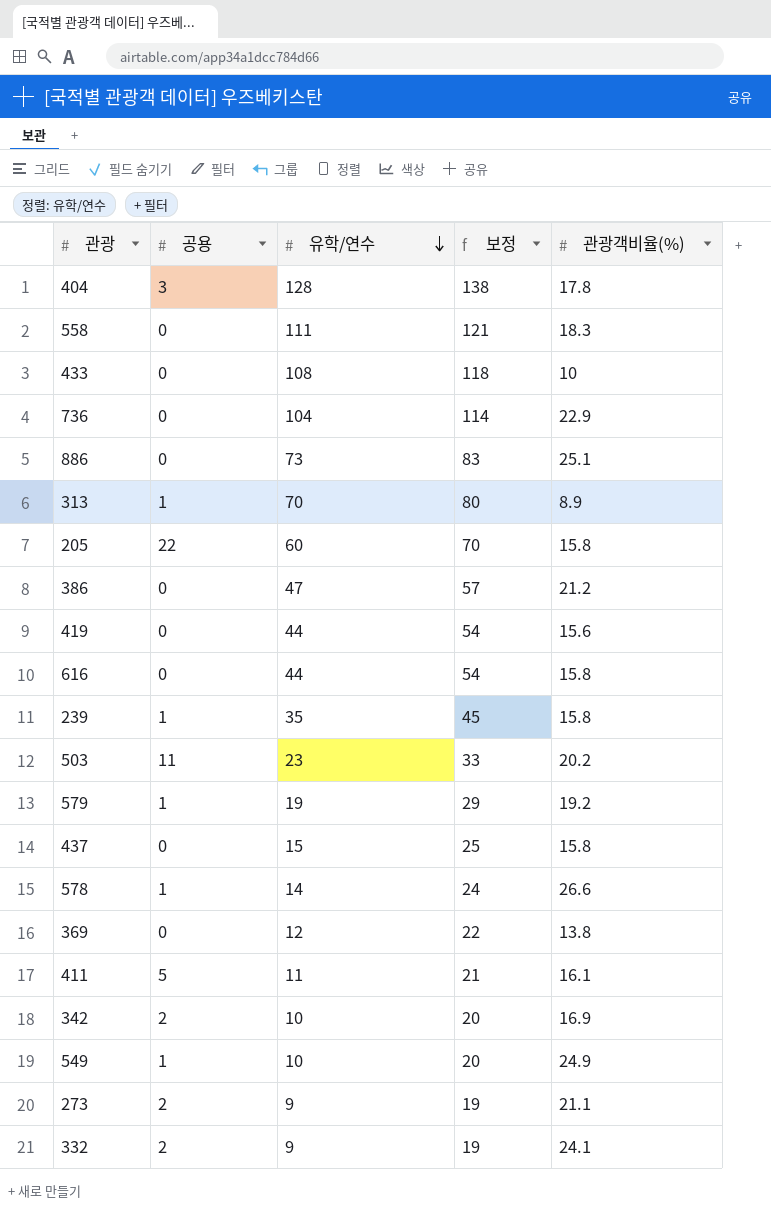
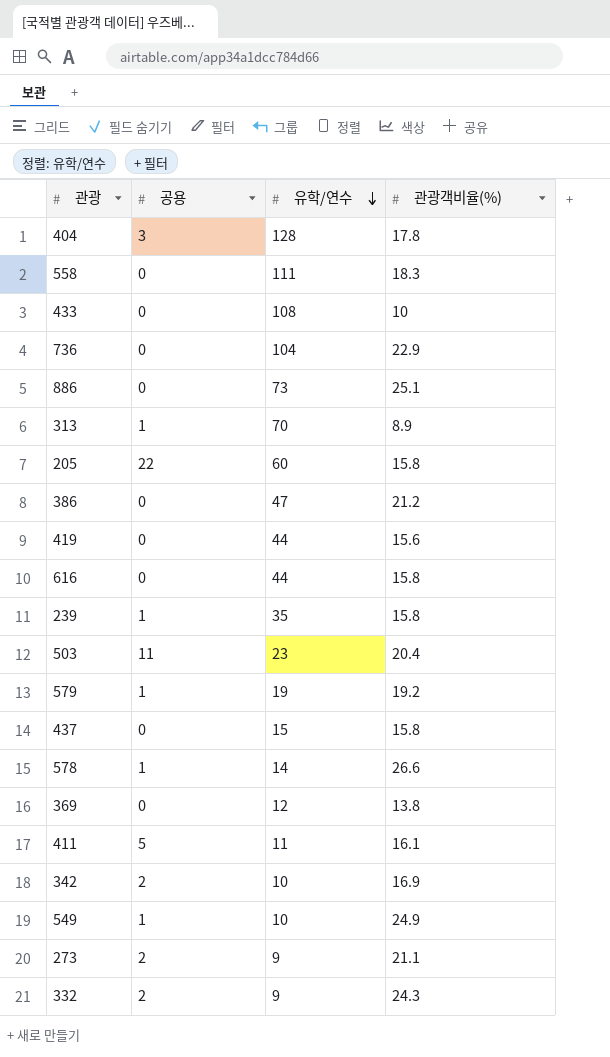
column 보정 | formula: [유학/연수] + 10 -> none
503 | 관광객비율(%): 20.2 -> 20.4
332 | 관광객비율(%): 24.1 -> 24.3

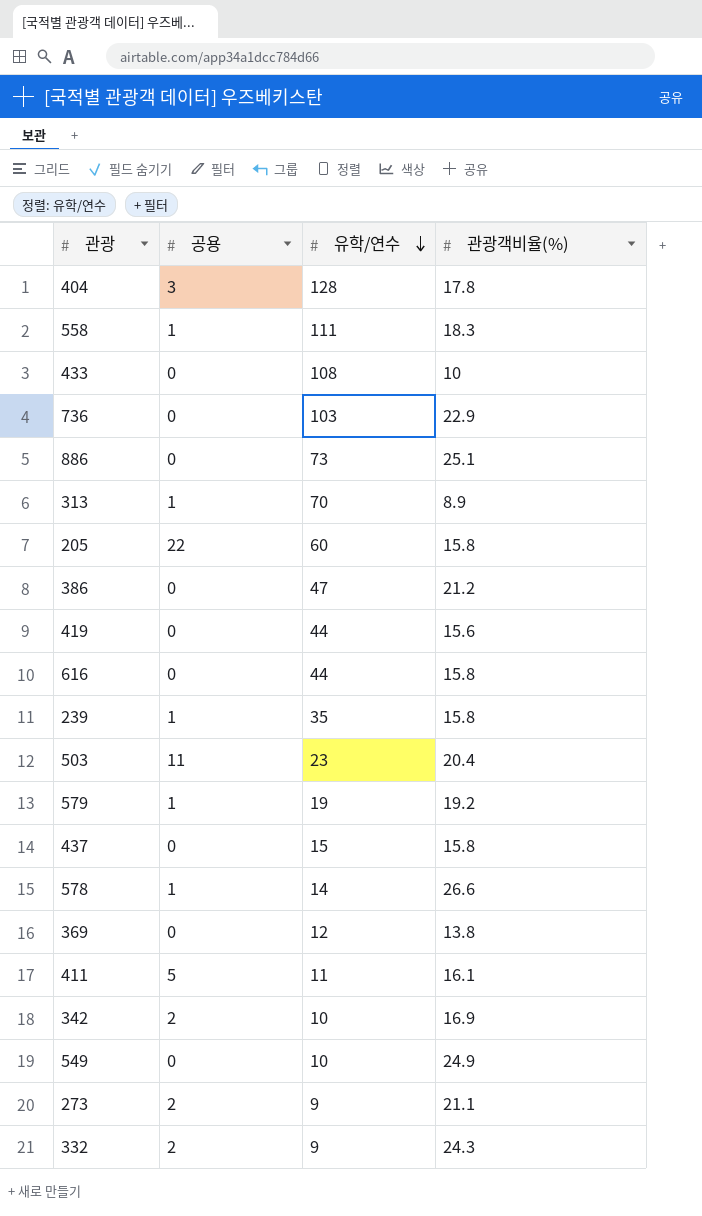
558 | 공용: 0 -> 1
736 | 유학/연수: 104 -> 103
549 | 공용: 1 -> 0

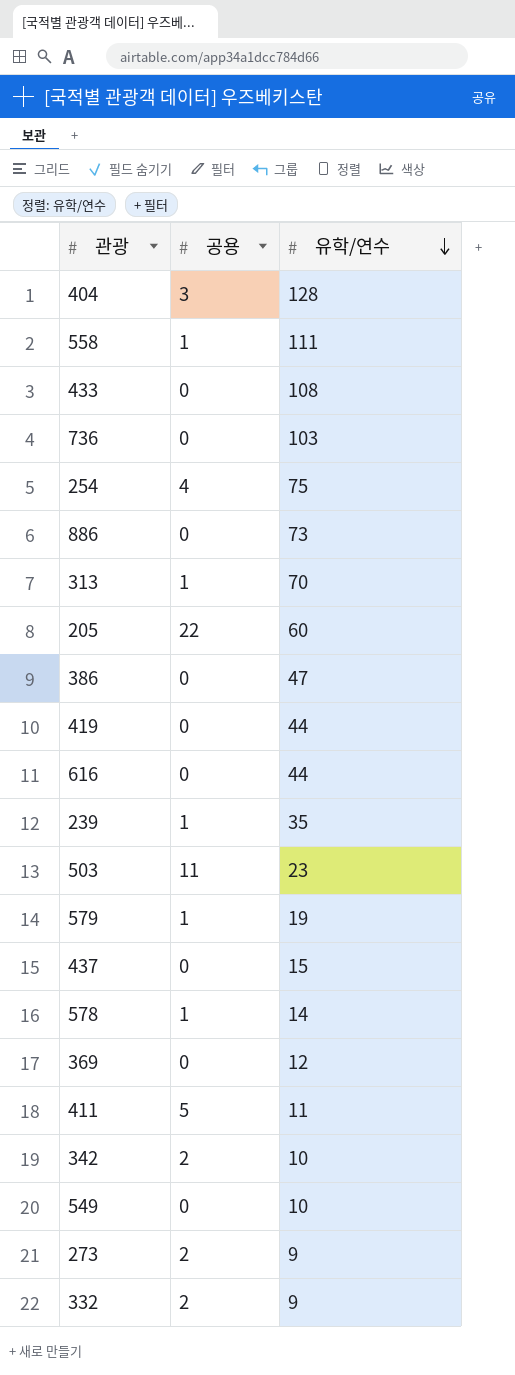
column 관광객비율(%) | position: 4 -> none
row 254: none -> 4 | 75

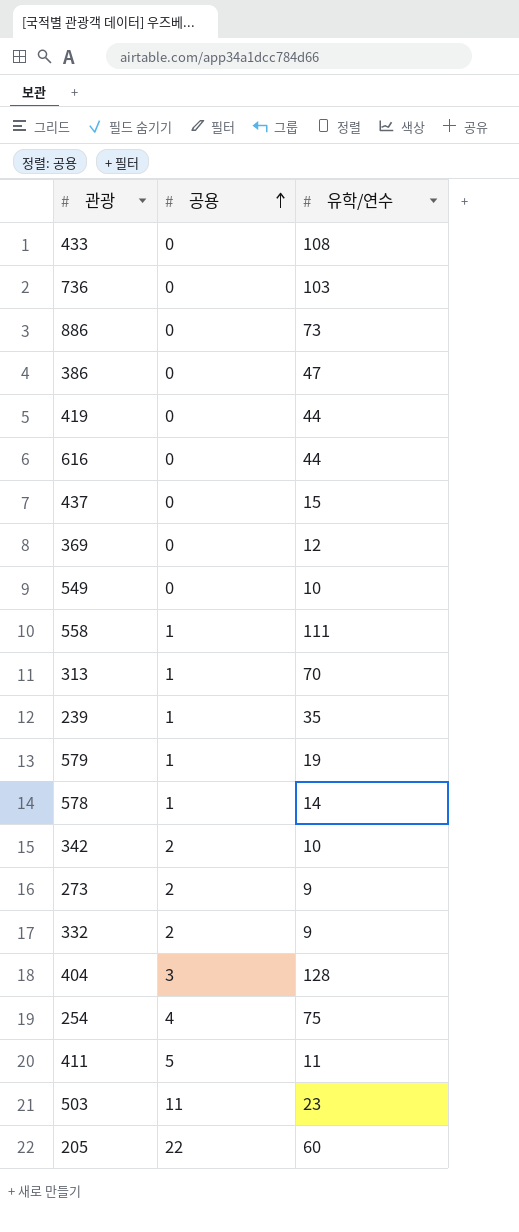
row order: 유학/연수 descending -> 공용 ascending

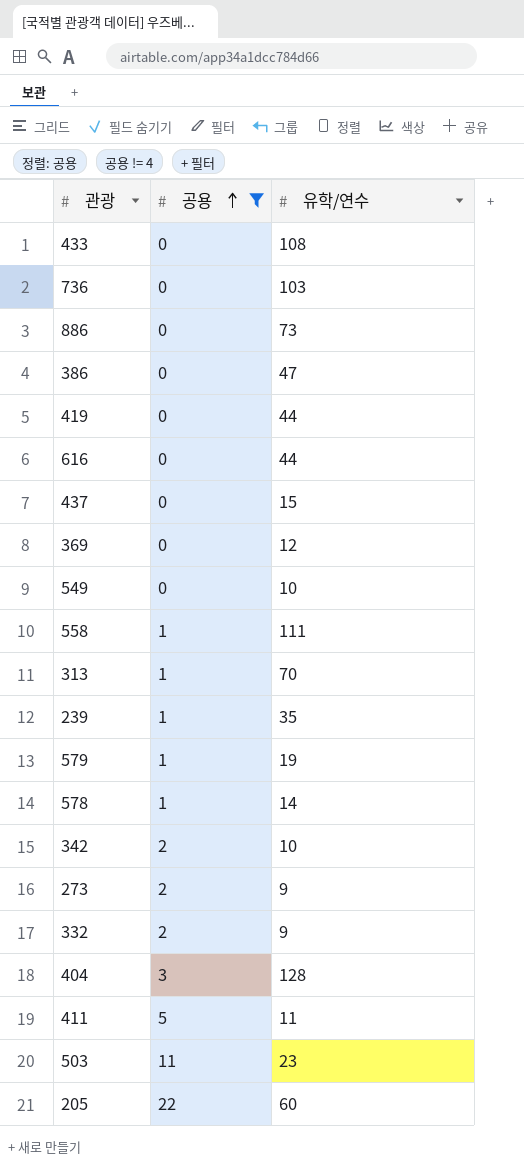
filter: none -> 공용 != 4

